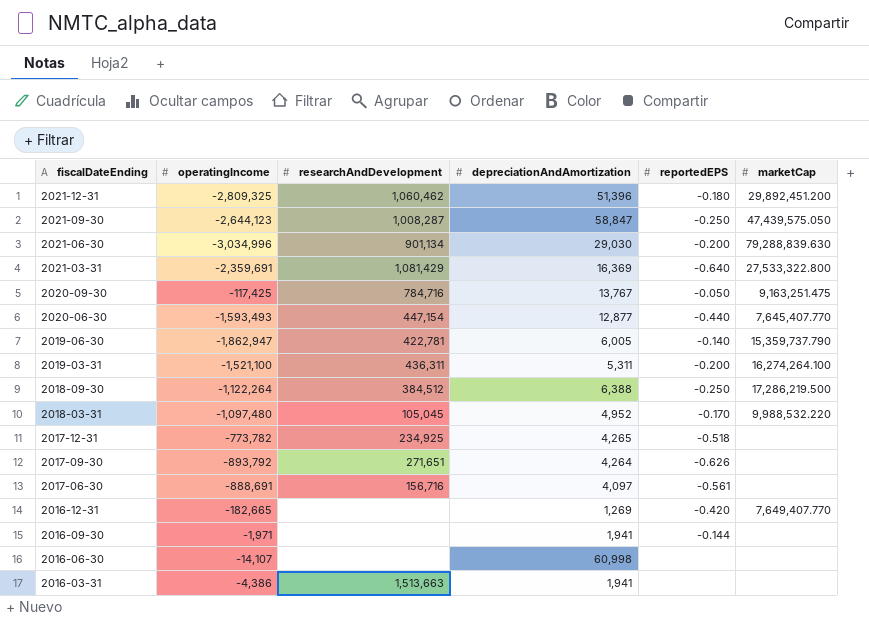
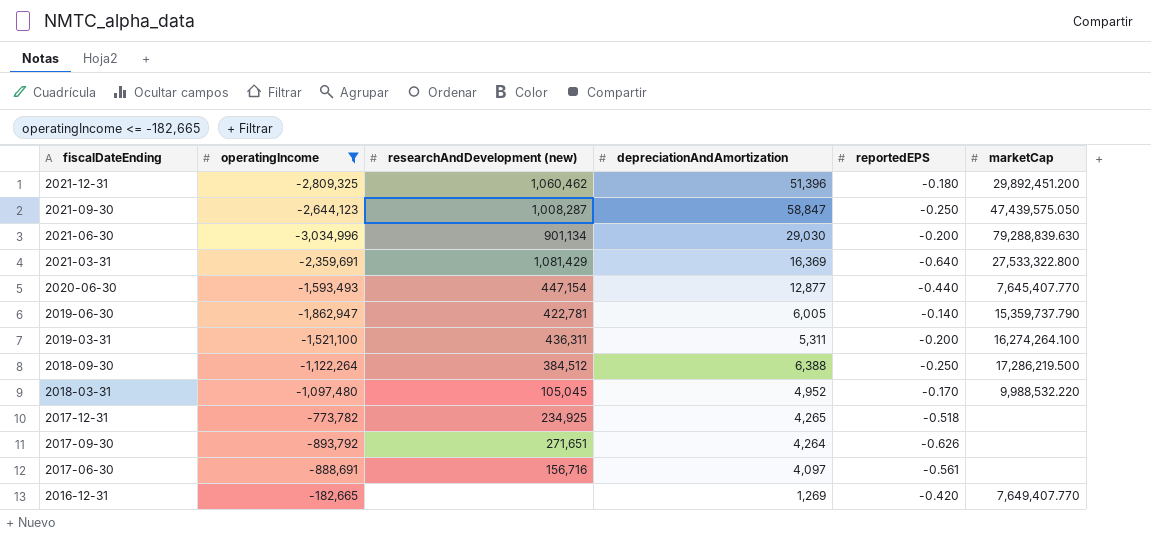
filter: none -> operatingIncome <= -182,665
column name: researchAndDevelopment -> researchAndDevelopment (new)

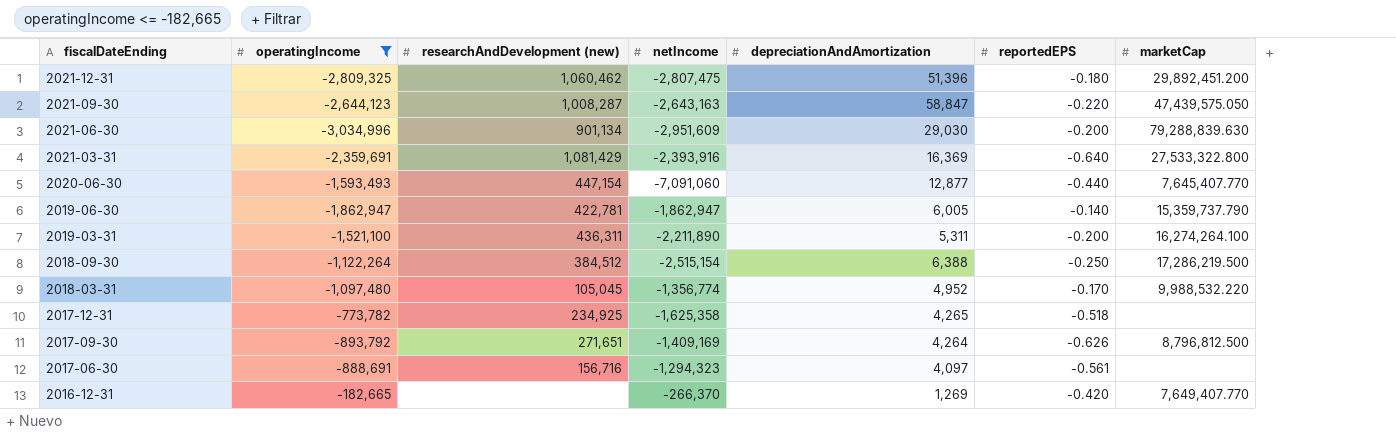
column netIncome | position: none -> 4
2021-09-30 | reportedEPS: -0.250 -> -0.220
2017-09-30 | marketCap: none -> 8,796,812.500

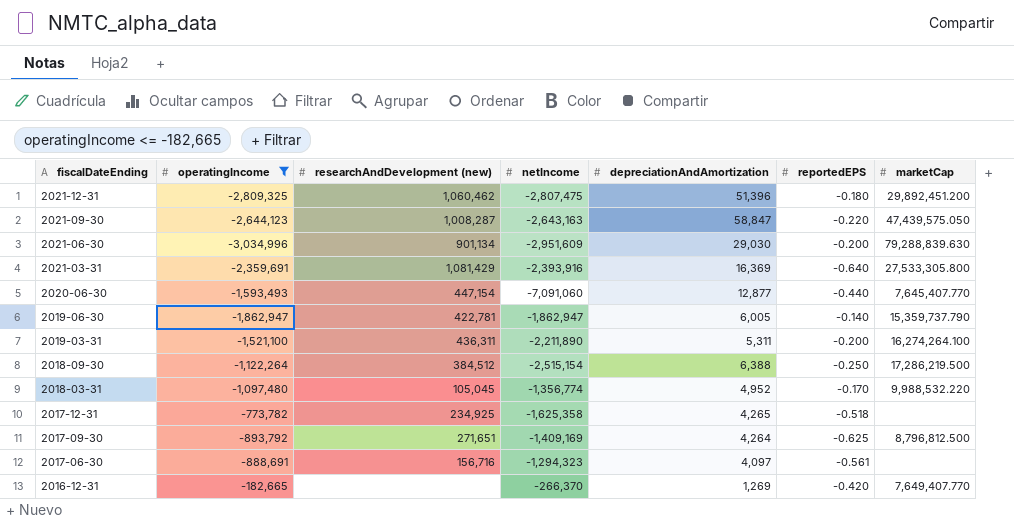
2021-03-31 | marketCap: 27,533,322.800 -> 27,533,305.800
2017-09-30 | reportedEPS: -0.626 -> -0.625

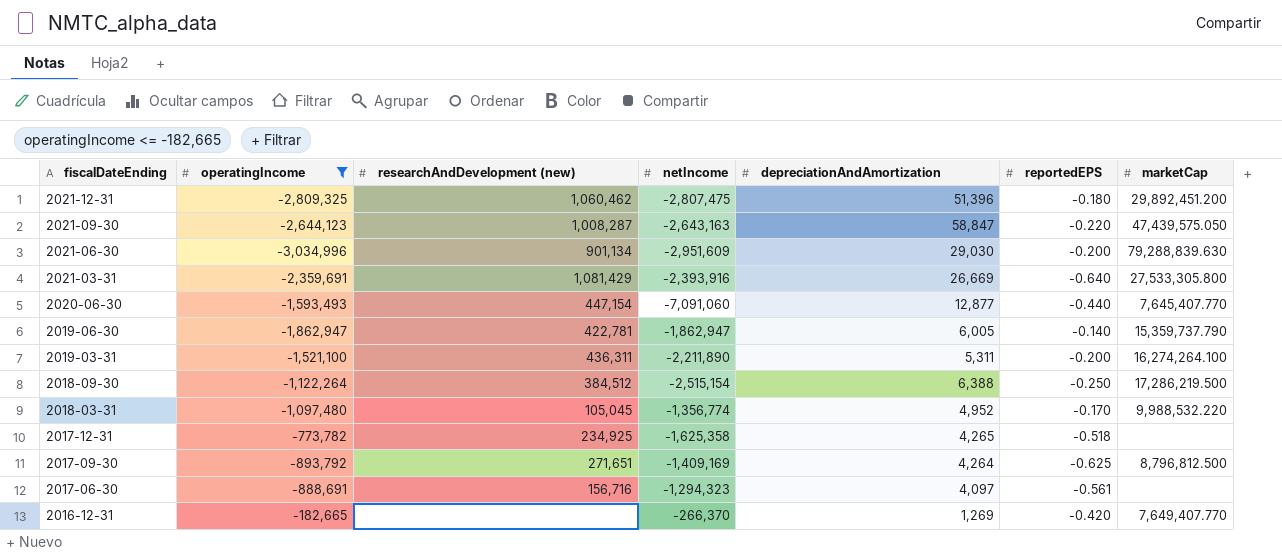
2021-03-31 | depreciationAndAmortization: 16,369 -> 26,669

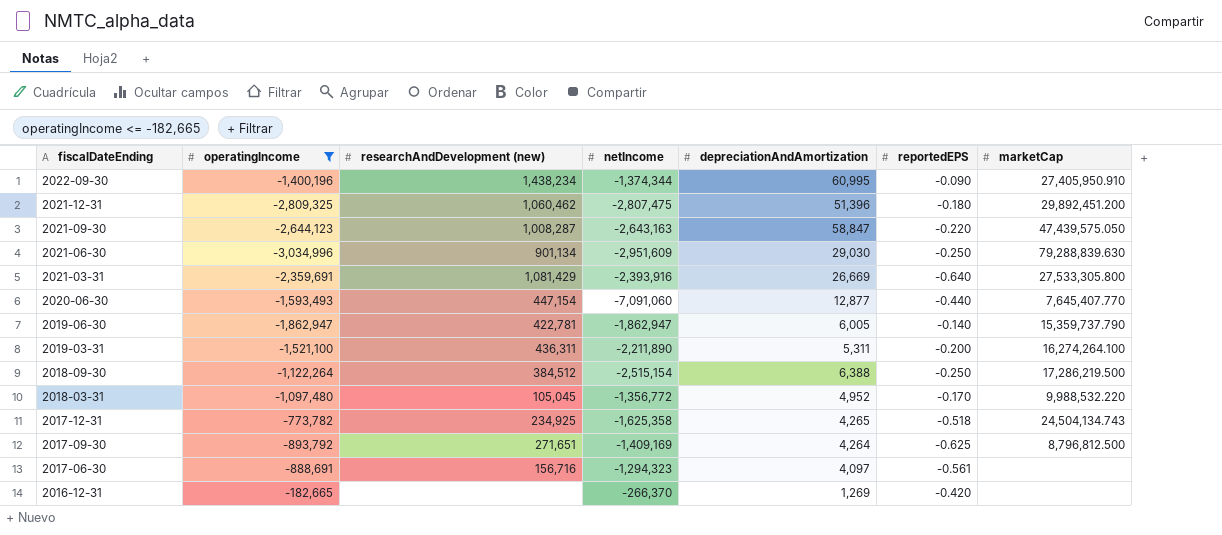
row 2022-09-30: none -> -1,400,196 | 1,438,234 | -1,374,344 | 60,995 | -0.090 | 27,405,950.910
2021-06-30 | reportedEPS: -0.200 -> -0.250
2018-03-31 | netIncome: -1,356,774 -> -1,356,772
2017-12-31 | marketCap: none -> 24,504,134.743
2016-12-31 | marketCap: 7,649,407.770 -> none

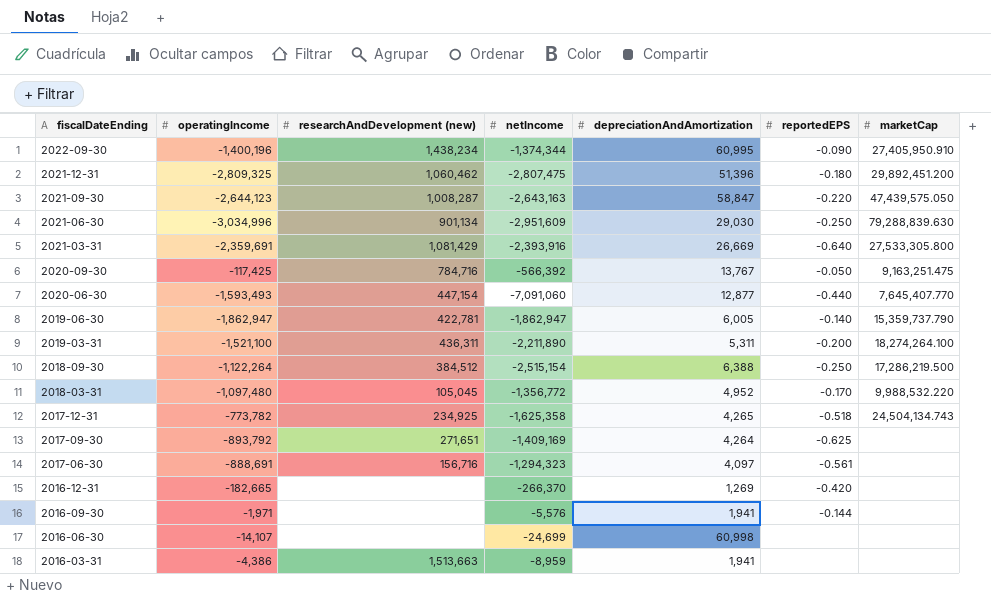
filter: operatingIncome <= -182,665 -> none
2019-03-31 | marketCap: 16,274,264.100 -> 18,274,264.100
2017-09-30 | marketCap: 8,796,812.500 -> none

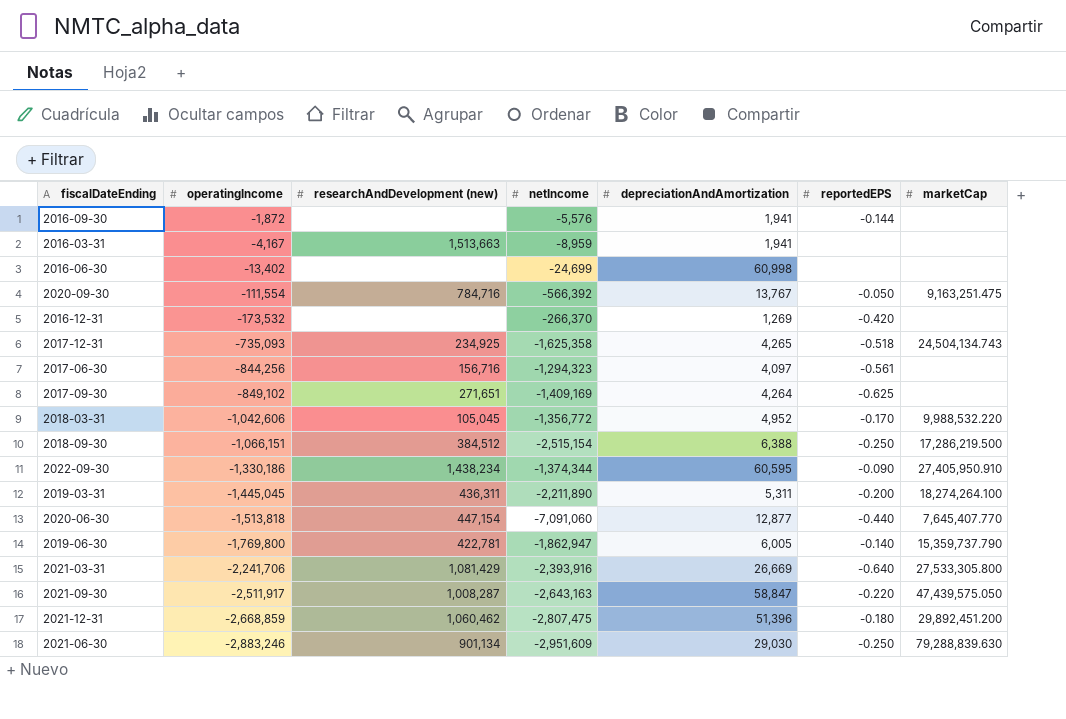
row order: fiscalDateEnding descending -> operatingIncome descending
2016-09-30 | operatingIncome: -1,971 -> -1,872
2016-03-31 | operatingIncome: -4,386 -> -4,167
2016-06-30 | operatingIncome: -14,107 -> -13,402
2020-09-30 | operatingIncome: -117,425 -> -111,554
2016-12-31 | operatingIncome: -182,665 -> -173,532
2017-12-31 | operatingIncome: -773,782 -> -735,093
2017-06-30 | operatingIncome: -888,691 -> -844,256
2017-09-30 | operatingIncome: -893,792 -> -849,102
2018-03-31 | operatingIncome: -1,097,480 -> -1,042,606
2018-09-30 | operatingIncome: -1,122,264 -> -1,066,151
2022-09-30 | operatingIncome: -1,400,196 -> -1,330,186
2022-09-30 | depreciationAndAmortization: 60,995 -> 60,595
2019-03-31 | operatingIncome: -1,521,100 -> -1,445,045
2020-06-30 | operatingIncome: -1,593,493 -> -1,513,818
2019-06-30 | operatingIncome: -1,862,947 -> -1,769,800
2021-03-31 | operatingIncome: -2,359,691 -> -2,241,706
2021-09-30 | operatingIncome: -2,644,123 -> -2,511,917
2021-12-31 | operatingIncome: -2,809,325 -> -2,668,859
2021-06-30 | operatingIncome: -3,034,996 -> -2,883,246

